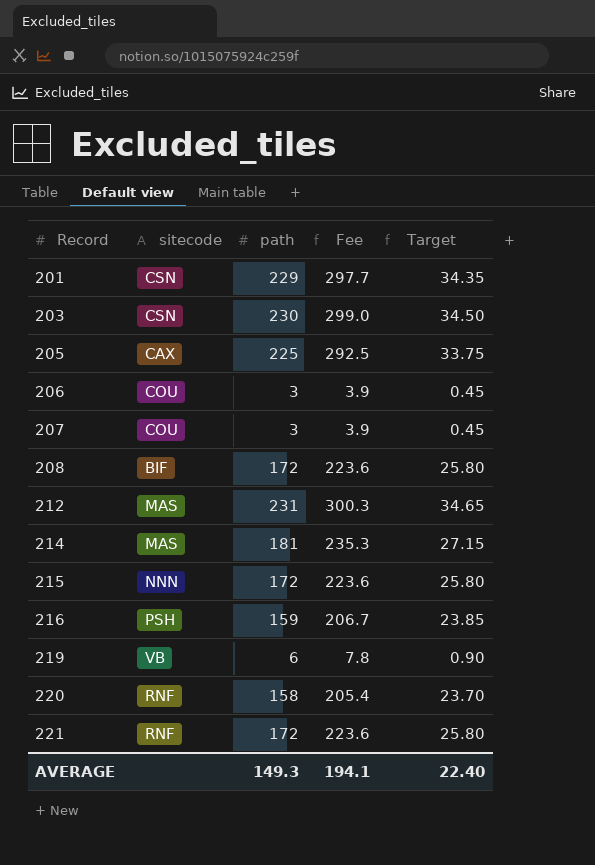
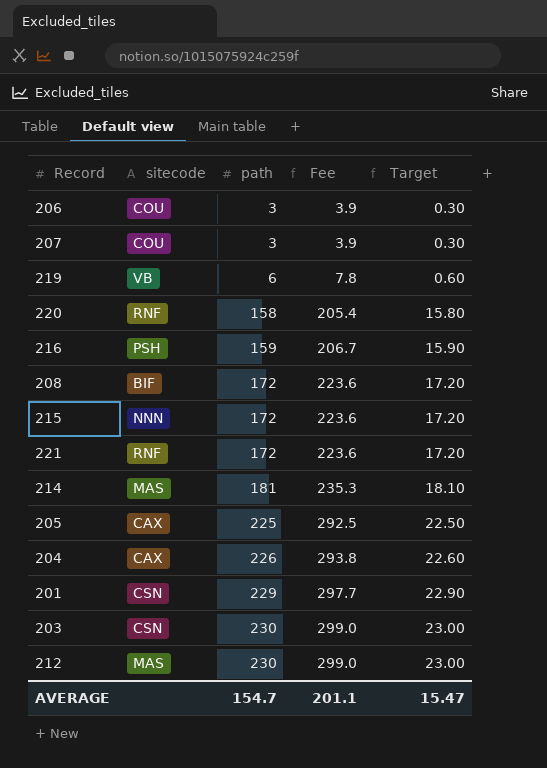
row order: Record ascending -> path ascending
column Target | formula: [path] * 0.15 -> [path] * 0.1
row 204: none -> CAX | 226 | 293.8 | 22.60
212 | path: 231 -> 230
212 | Fee: 300.3 -> 299.0
AVERAGE | path: 149.3 -> 154.7
AVERAGE | Fee: 194.1 -> 201.1
AVERAGE | Target: 22.40 -> 15.47

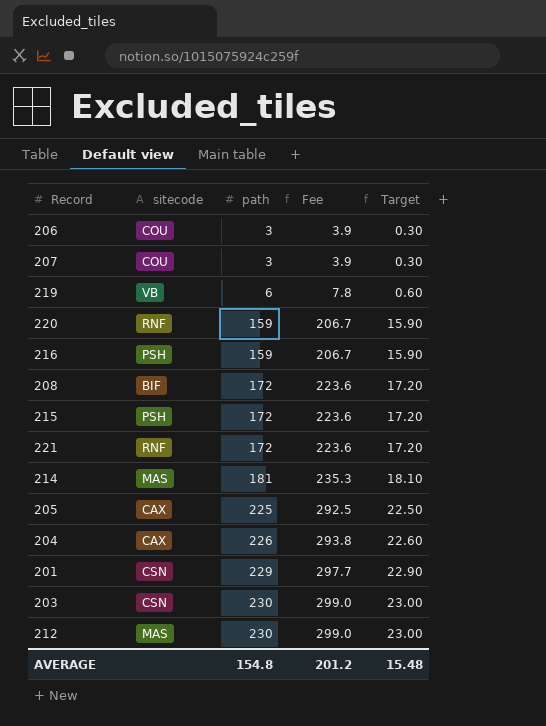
220 | path: 158 -> 159
220 | Fee: 205.4 -> 206.7
220 | Target: 15.80 -> 15.90
215 | sitecode: NNN -> PSH
AVERAGE | path: 154.7 -> 154.8
AVERAGE | Fee: 201.1 -> 201.2
AVERAGE | Target: 15.47 -> 15.48

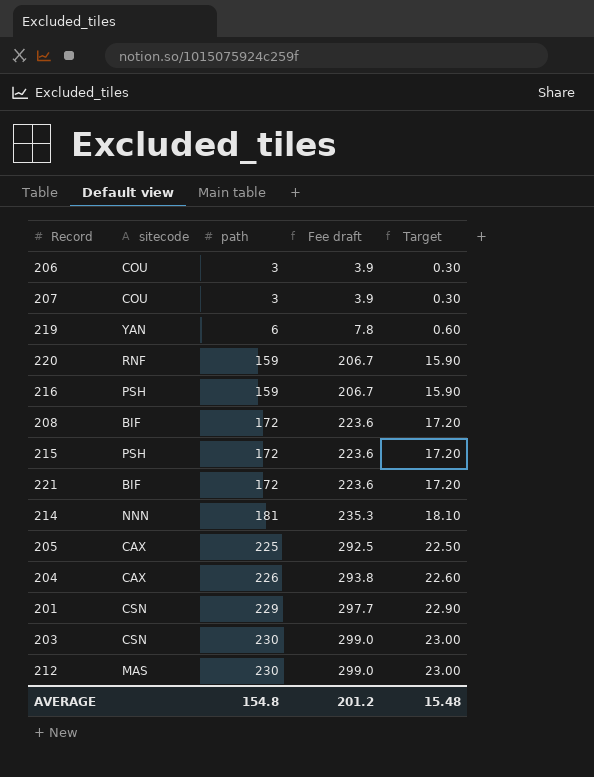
column name: Fee -> Fee draft
219 | sitecode: VB -> YAN
221 | sitecode: RNF -> BIF
214 | sitecode: MAS -> NNN

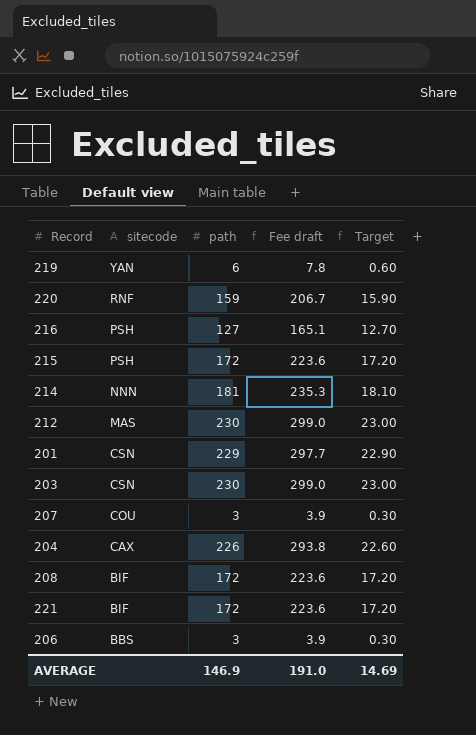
row order: path ascending -> sitecode descending
row 205: CAX | 225 | 292.5 | 22.50 -> none
216 | path: 159 -> 127
216 | Fee draft: 206.7 -> 165.1
216 | Target: 15.90 -> 12.70
206 | sitecode: COU -> BBS
AVERAGE | path: 154.8 -> 146.9
AVERAGE | Fee draft: 201.2 -> 191.0
AVERAGE | Target: 15.48 -> 14.69

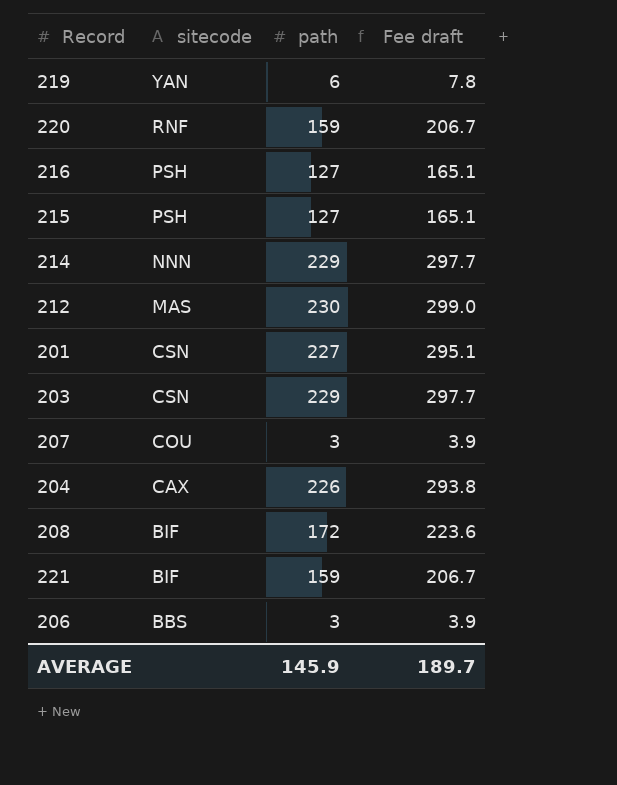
column Target | formula: [path] * 0.1 -> none
215 | path: 172 -> 127
215 | Fee draft: 223.6 -> 165.1
214 | path: 181 -> 229
214 | Fee draft: 235.3 -> 297.7
201 | path: 229 -> 227
201 | Fee draft: 297.7 -> 295.1
203 | path: 230 -> 229
203 | Fee draft: 299.0 -> 297.7
221 | path: 172 -> 159
221 | Fee draft: 223.6 -> 206.7
AVERAGE | path: 146.9 -> 145.9
AVERAGE | Fee draft: 191.0 -> 189.7

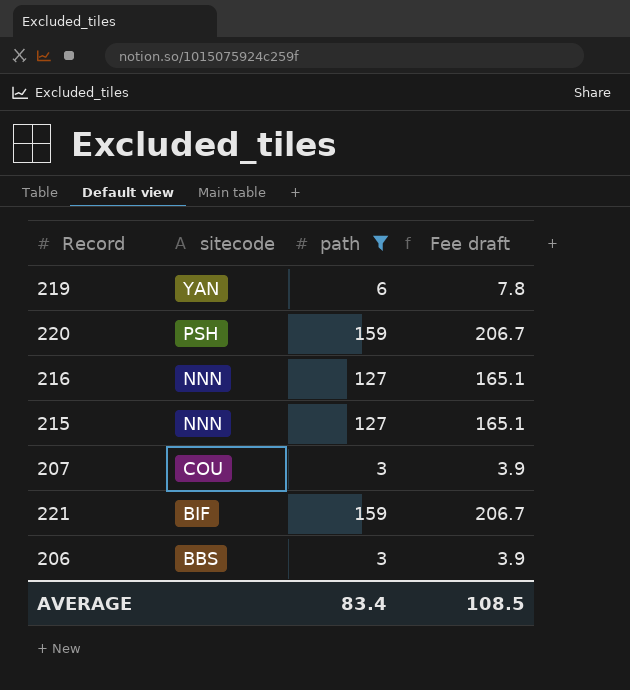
filter: none -> path <= 159
220 | sitecode: RNF -> PSH
216 | sitecode: PSH -> NNN
215 | sitecode: PSH -> NNN
AVERAGE | path: 145.9 -> 83.4
AVERAGE | Fee draft: 189.7 -> 108.5

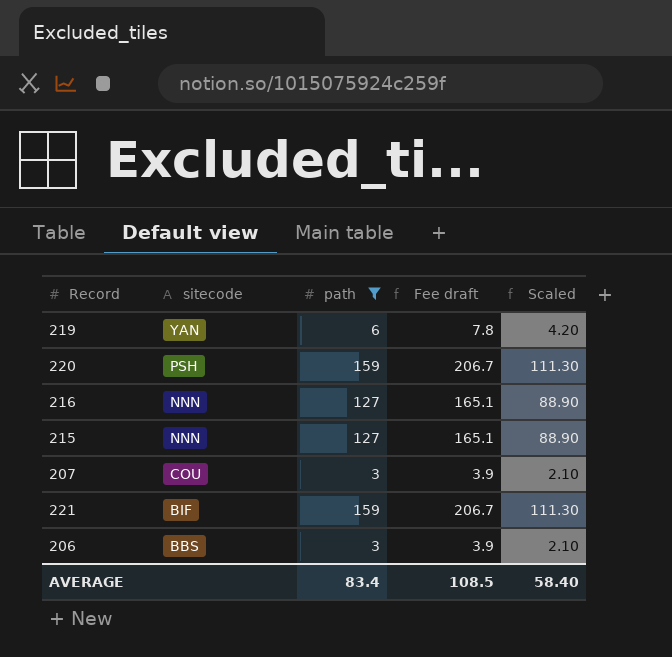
column Scaled | formula: none -> [path] * 0.7

